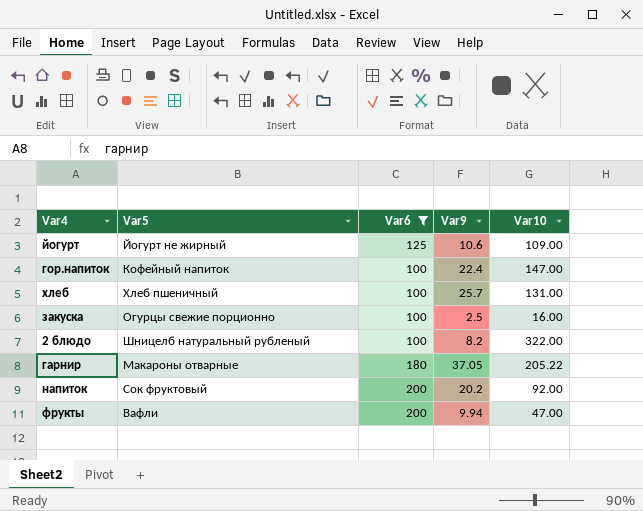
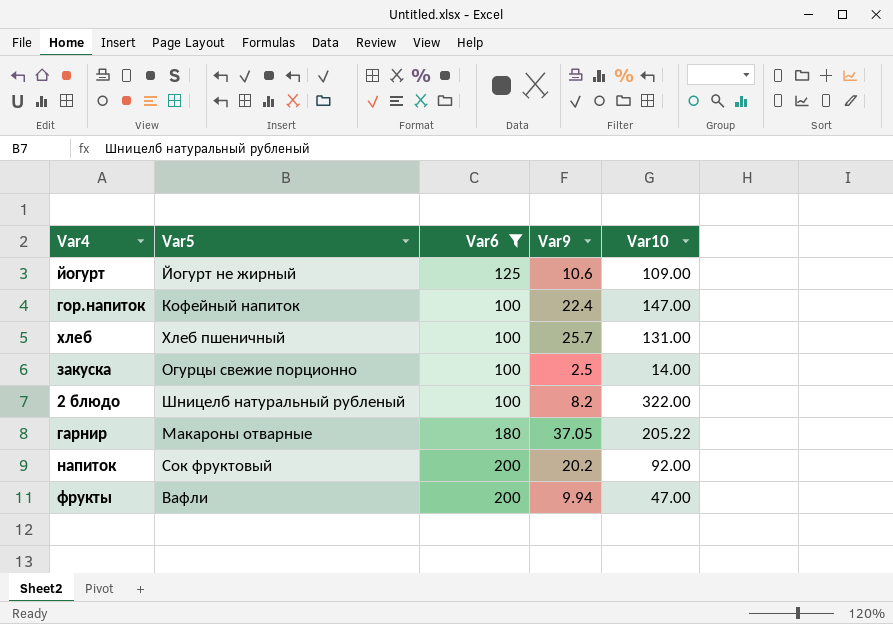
закуска | Var10: 16.00 -> 14.00

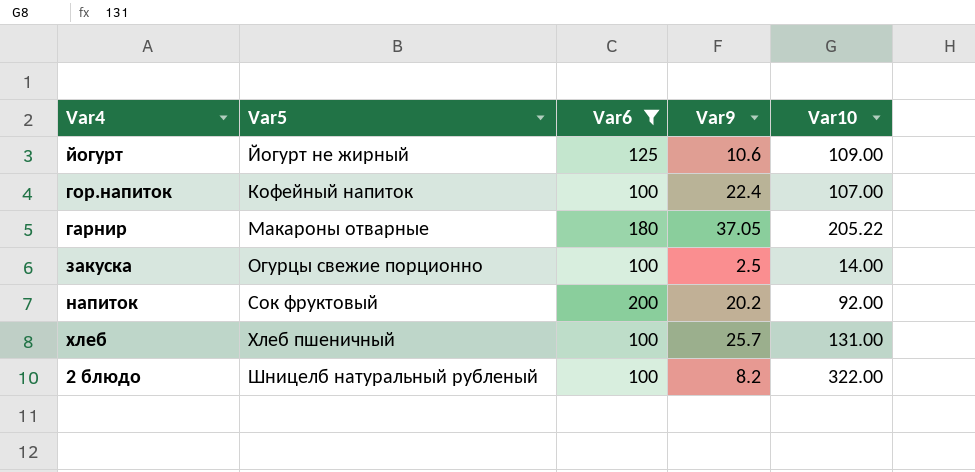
row order: none -> Var5 ascending
row фрукты: Вафли | 200 | 9.94 | 47.00 -> none
гор.напиток | Var10: 147.00 -> 107.00

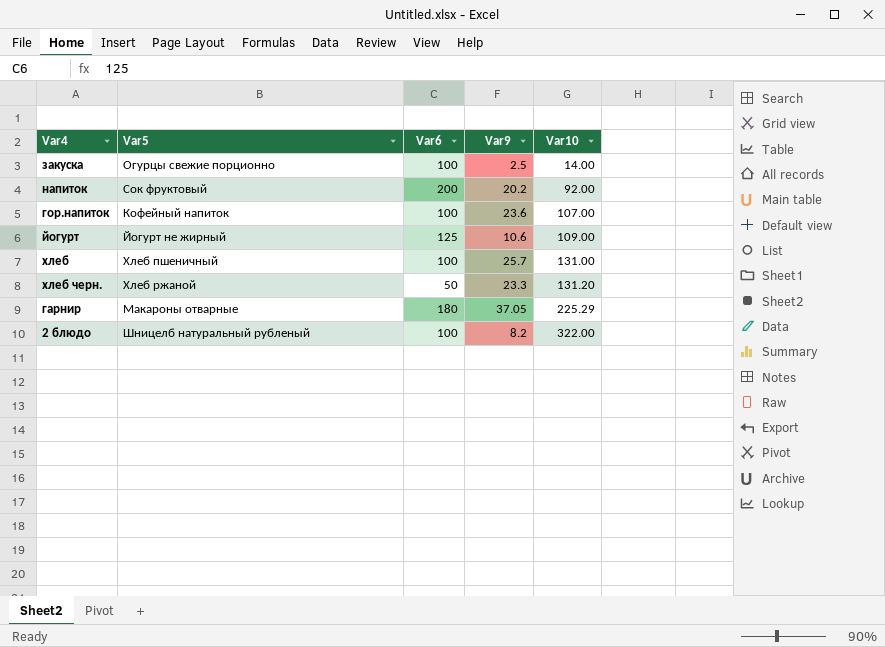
filter: Var6 != 50 -> none
row order: Var5 ascending -> Var10 ascending
гор.напиток | Var9: 22.4 -> 23.6
гарнир | Var10: 205.22 -> 225.29

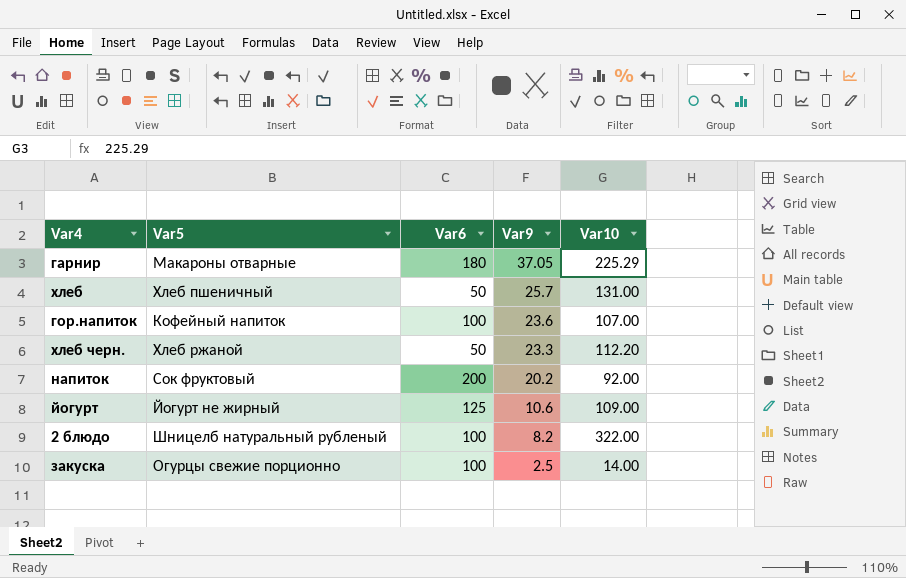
row order: Var10 ascending -> Var9 descending
хлеб | Var6: 100 -> 50
хлеб черн. | Var10: 131.20 -> 112.20

